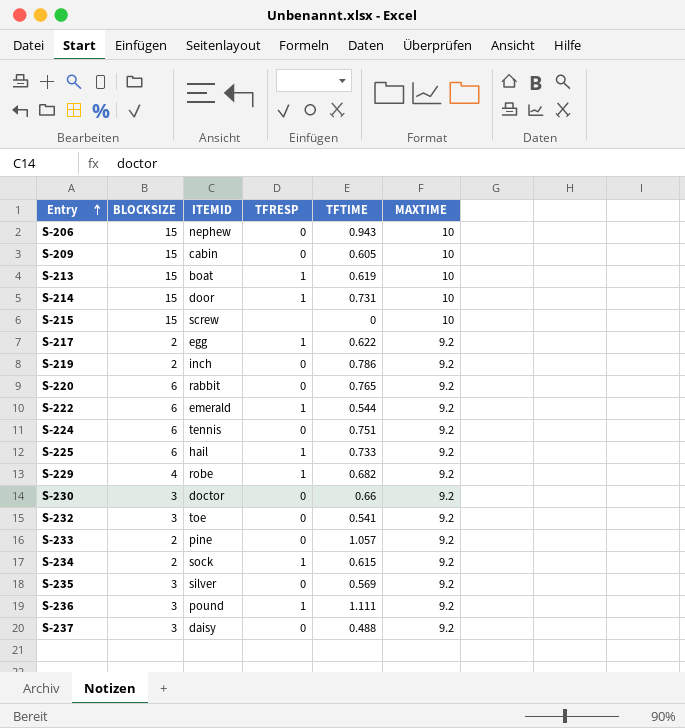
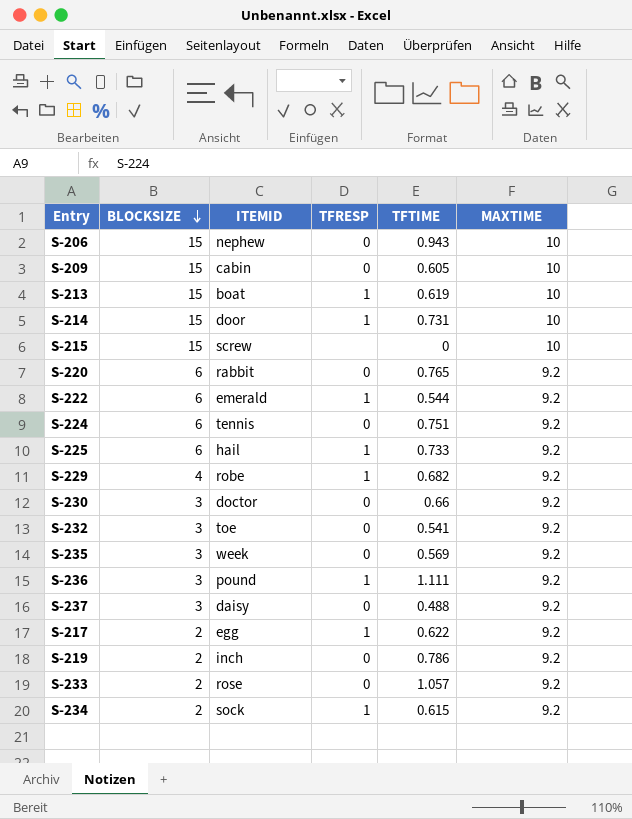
row order: Entry ascending -> BLOCKSIZE descending
S-235 | ITEMID: silver -> week
S-233 | ITEMID: pine -> rose

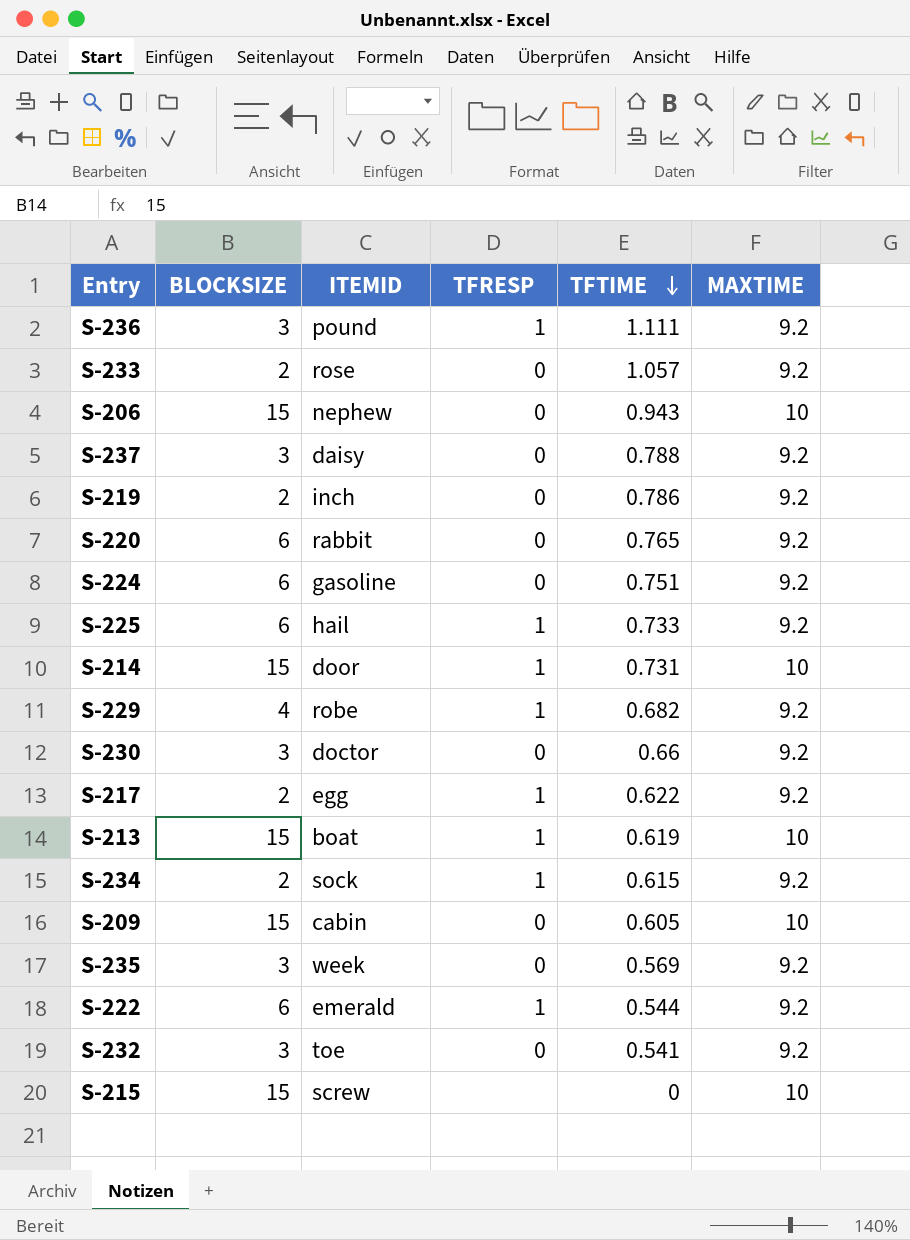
row order: BLOCKSIZE descending -> TFTIME descending
S-237 | TFTIME: 0.488 -> 0.788
S-224 | ITEMID: tennis -> gasoline

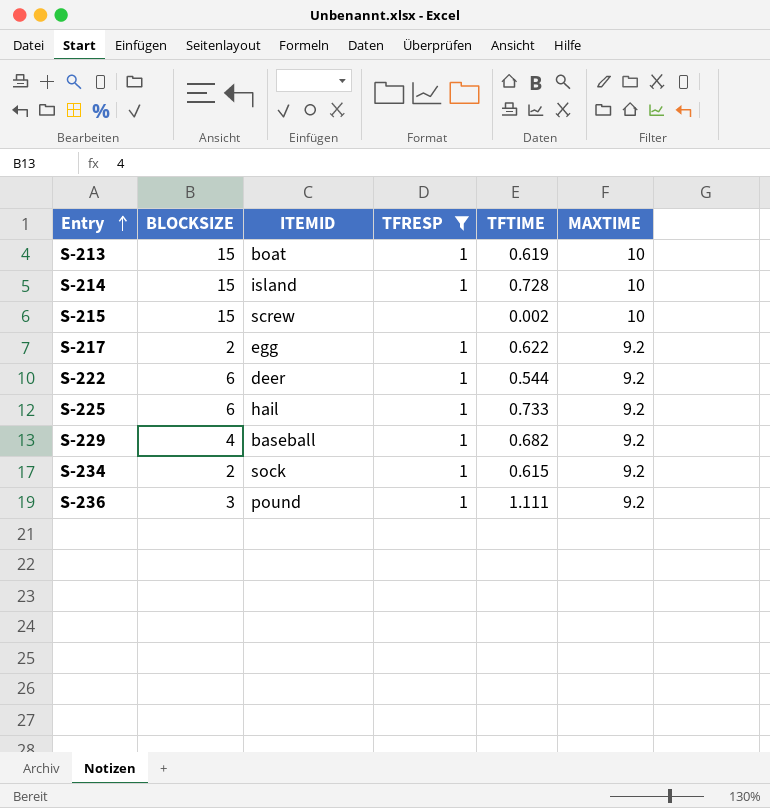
filter: none -> TFRESP != 0
row order: TFTIME descending -> Entry ascending
S-214 | ITEMID: door -> island
S-214 | TFTIME: 0.731 -> 0.728
S-215 | TFTIME: 0 -> 0.002
S-222 | ITEMID: emerald -> deer
S-229 | ITEMID: robe -> baseball

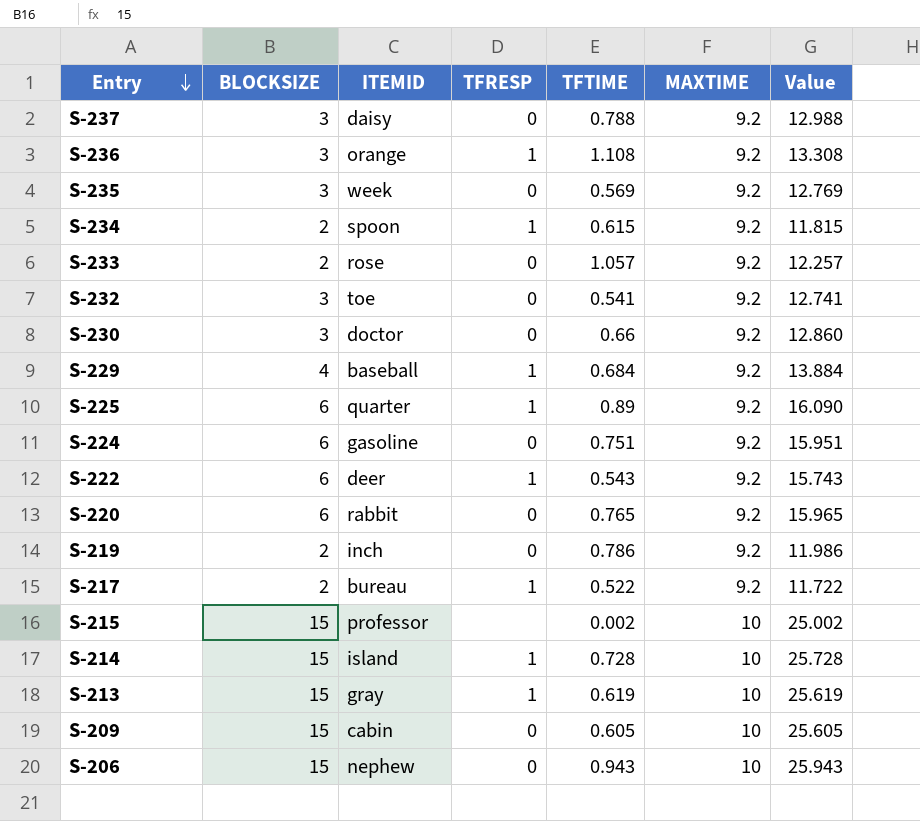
filter: TFRESP != 0 -> none
row order: Entry ascending -> Entry descending
column Value | formula: none -> [BLOCKSIZE] + [TFTIME] + [MAXTIME]
S-236 | ITEMID: pound -> orange
S-236 | TFTIME: 1.111 -> 1.108
S-234 | ITEMID: sock -> spoon
S-229 | TFTIME: 0.682 -> 0.684
S-225 | ITEMID: hail -> quarter
S-225 | TFTIME: 0.733 -> 0.89
S-222 | TFTIME: 0.544 -> 0.543
S-217 | ITEMID: egg -> bureau
S-217 | TFTIME: 0.622 -> 0.522
S-215 | ITEMID: screw -> professor
S-213 | ITEMID: boat -> gray

